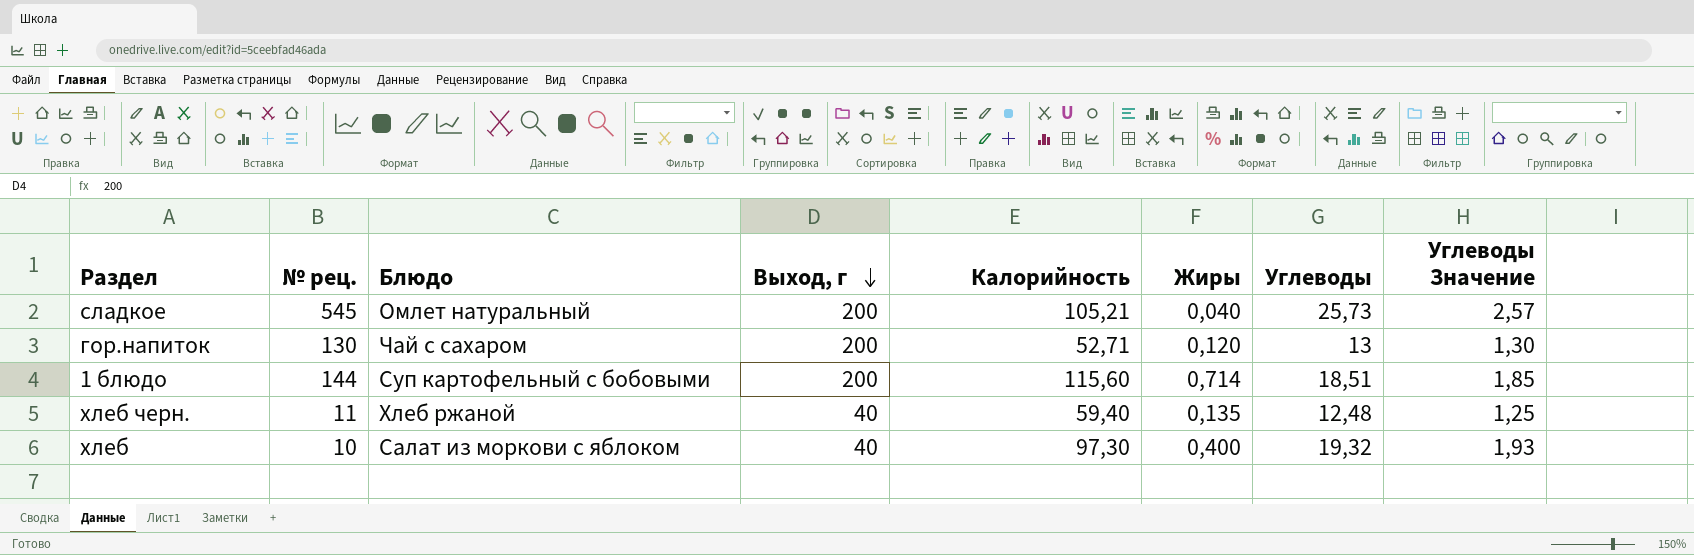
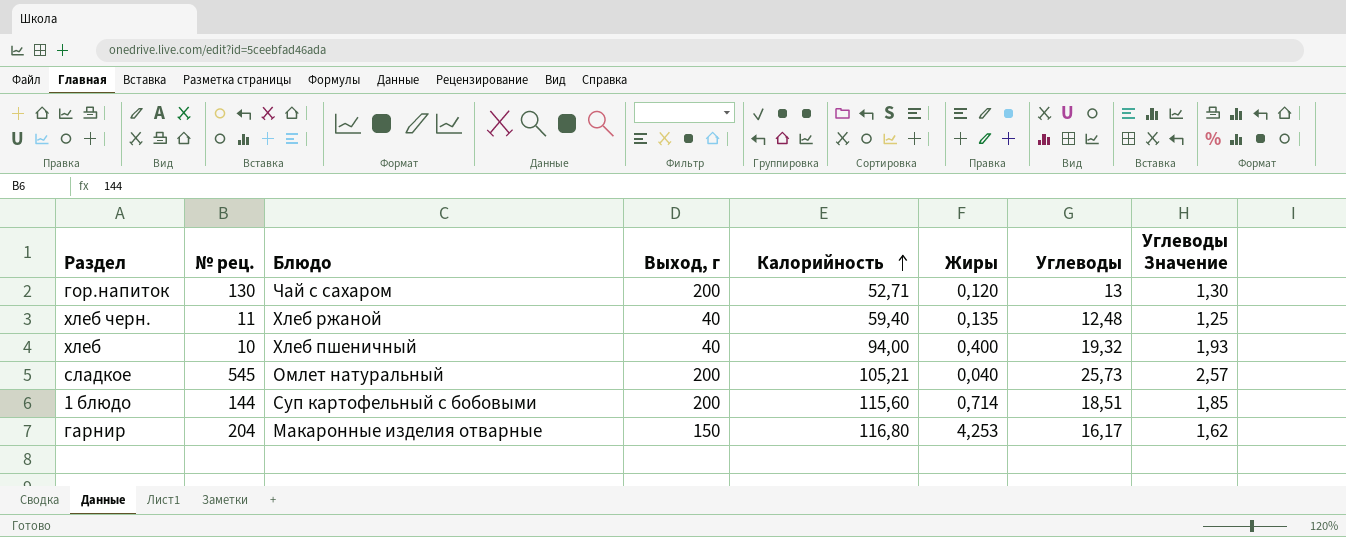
row order: Выход, г descending -> Калорийность ascending
хлеб | Блюдо: Салат из моркови с яблоком -> Хлеб пшеничный
хлеб | Калорийность: 97,30 -> 94,00
row гарнир: none -> 204 | Макаронные изделия отварные | 150 | 116,80 | 4,253 | 16,17 | 1,62

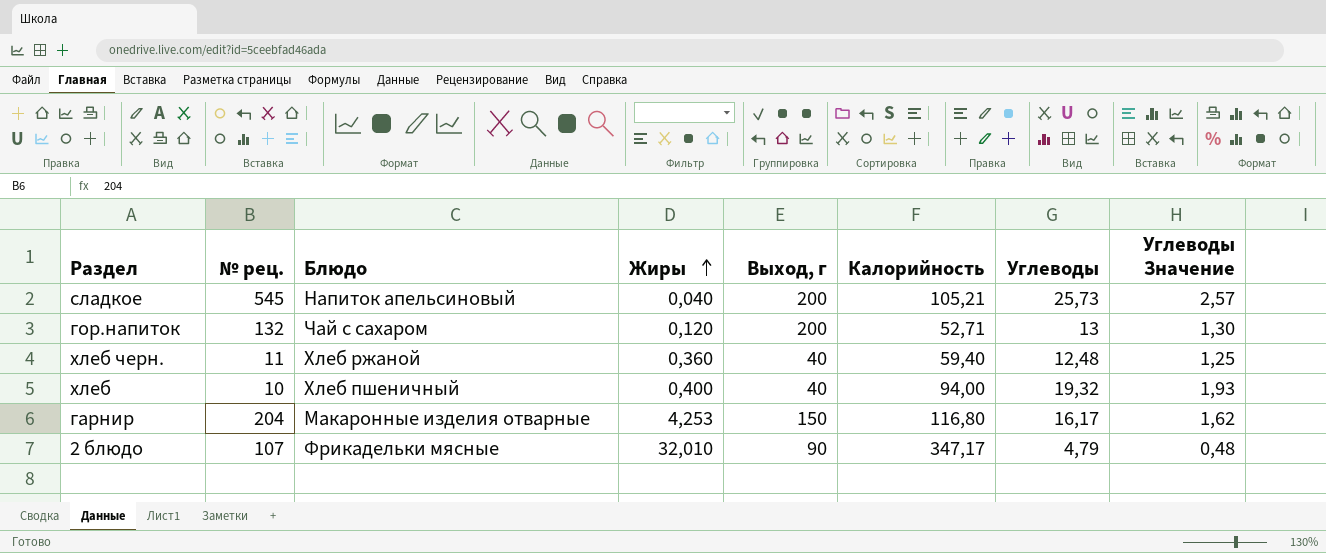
row order: Калорийность ascending -> Жиры ascending
column Жиры | position: 6 -> 4
row 1 блюдо: 144 | Суп картофельный с бобовыми | 200 | 115,60 | 0,714 | 18,51 | 1,85 -> none
сладкое | Блюдо: Омлет натуральный -> Напиток апельсиновый
гор.напиток | № рец.: 130 -> 132
хлеб черн. | Жиры: 0,135 -> 0,360
row 2 блюдо: none -> 107 | Фрикадельки мясные | 32,010 | 90 | 347,17 | 4,79 | 0,48

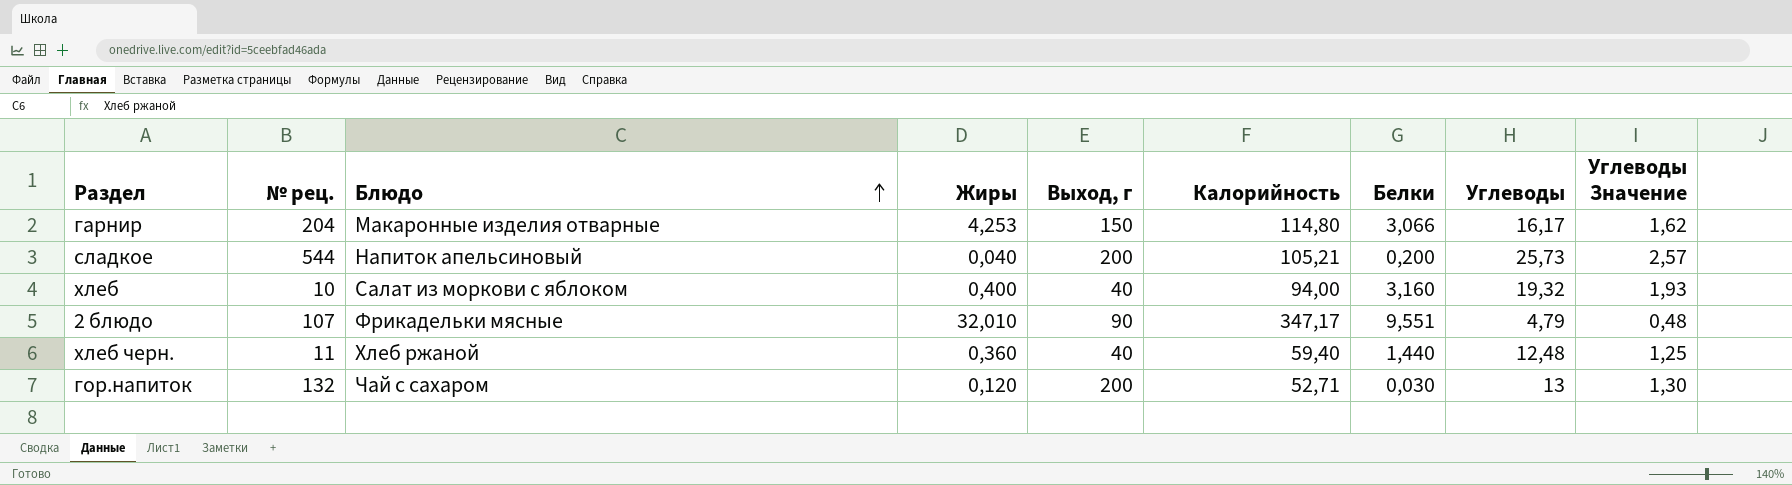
row order: Жиры ascending -> Блюдо ascending
column Белки | position: none -> 7
гарнир | Калорийность: 116,80 -> 114,80
сладкое | № рец.: 545 -> 544
хлеб | Блюдо: Хлеб пшеничный -> Салат из моркови с яблоком

